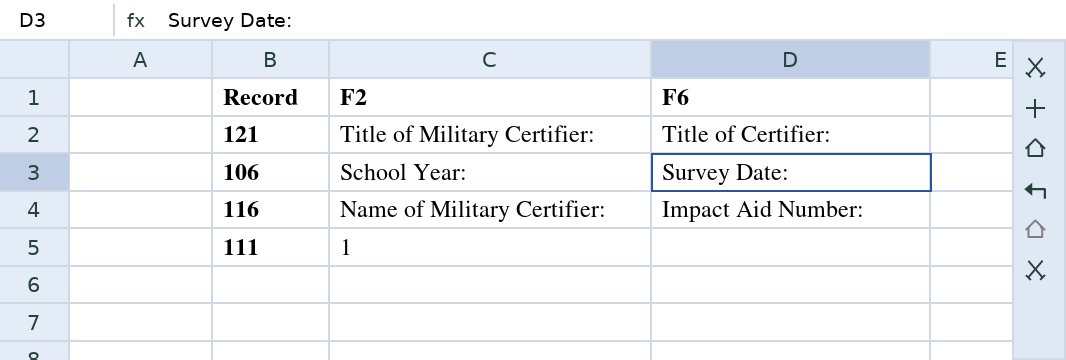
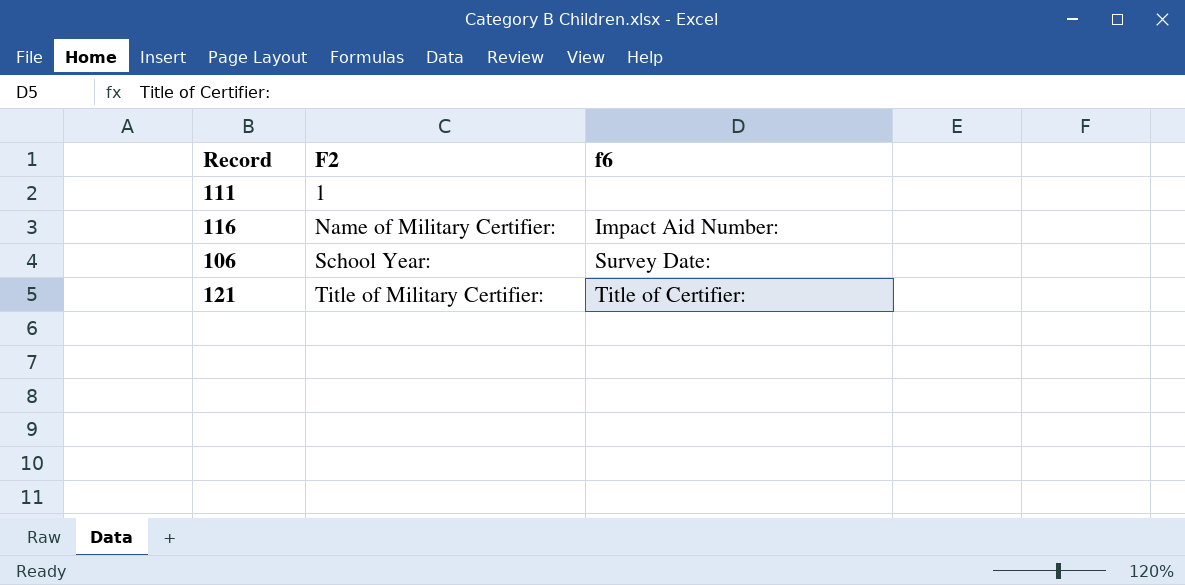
row order: F2 descending -> F2 ascending
column name: F6 -> f6

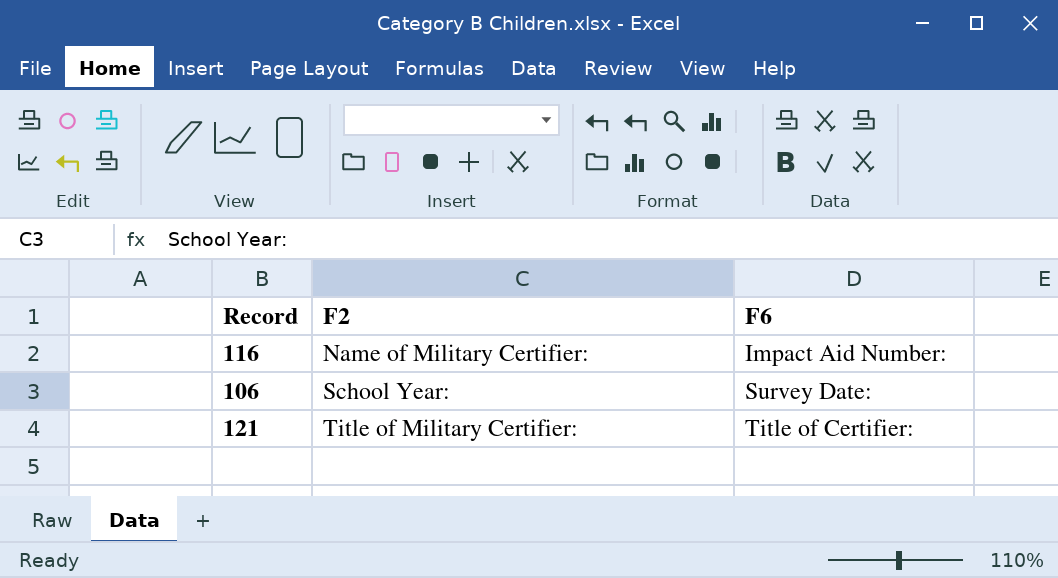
column name: f6 -> F6
row 111: 1 | none -> none

